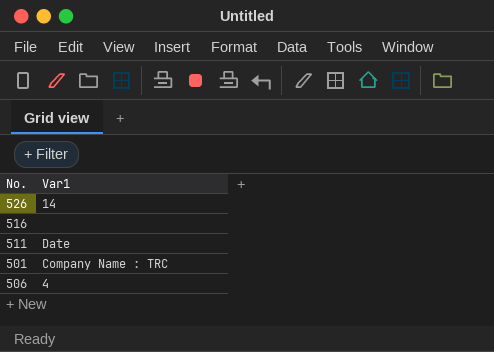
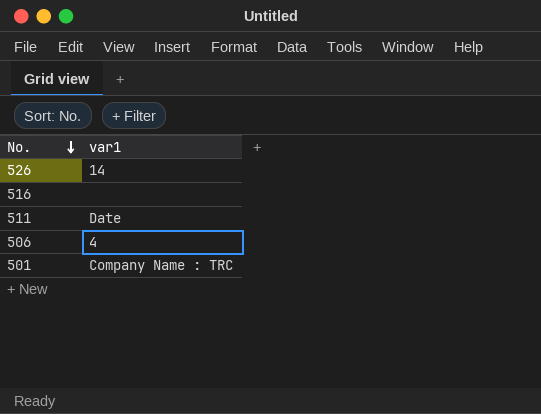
row order: none -> No. descending
column name: Var1 -> var1

